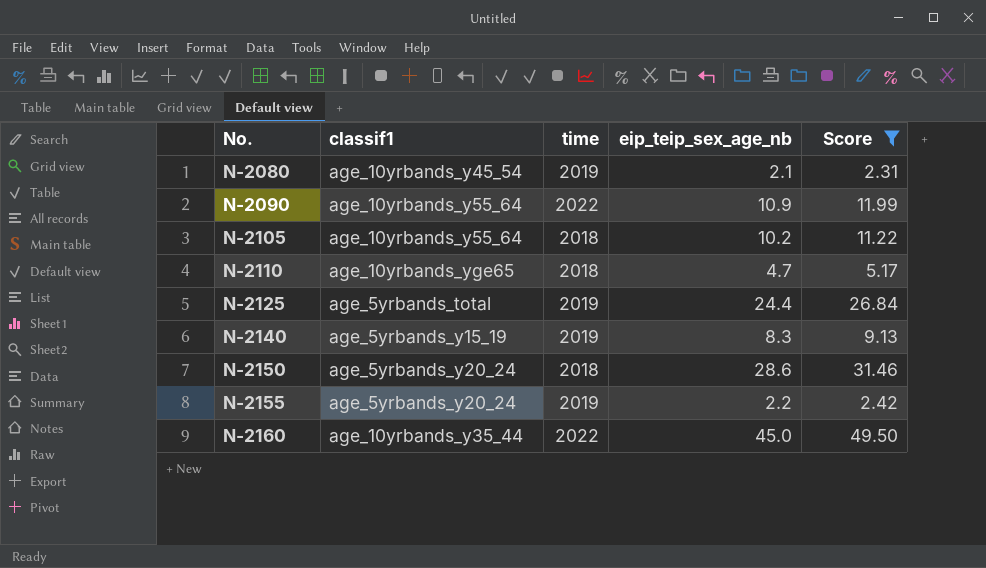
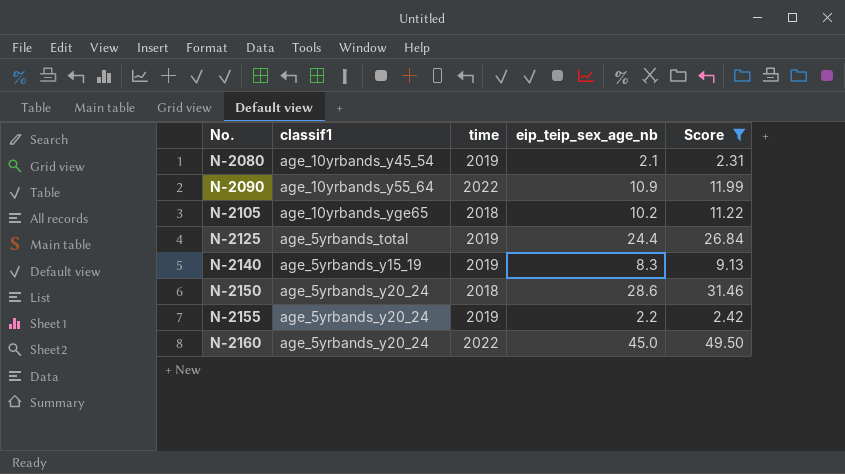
row N-2110: age_10yrbands_yge65 | 2018 | 4.7 | 5.17 -> none
N-2105 | classif1: age_10yrbands_y55_64 -> age_10yrbands_yge65
N-2160 | classif1: age_10yrbands_y35_44 -> age_5yrbands_y20_24

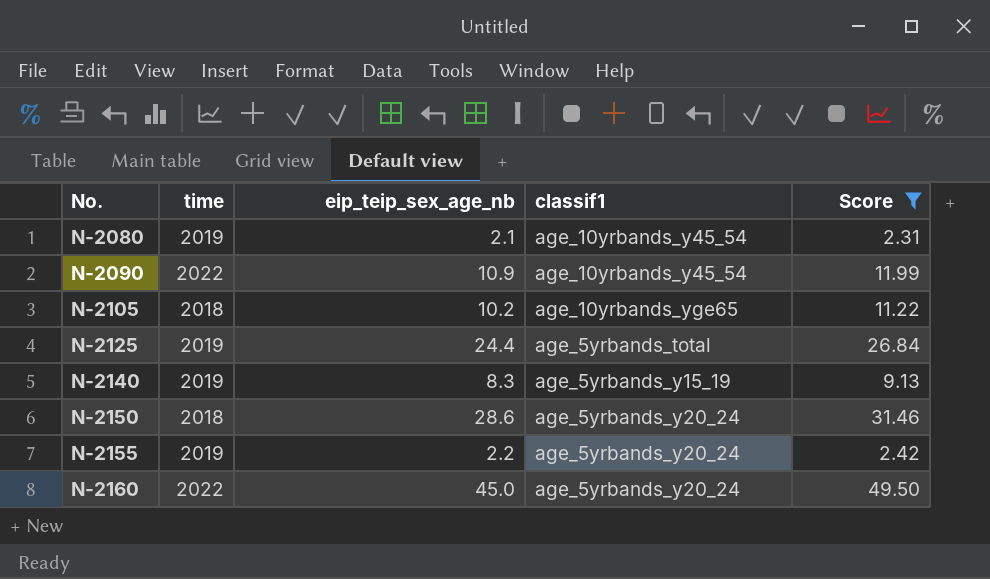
column classif1 | position: 2 -> 4
N-2090 | classif1: age_10yrbands_y55_64 -> age_10yrbands_y45_54

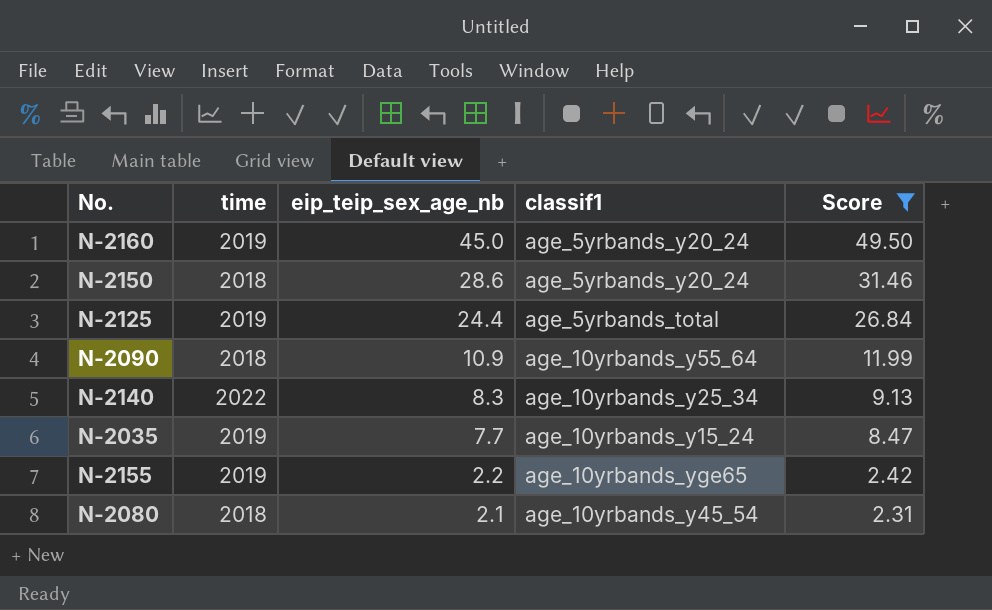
row order: No. ascending -> eip_teip_sex_age_nb descending
row N-2105: 2018 | 10.2 | age_10yrbands_yge65 | 11.22 -> none
N-2160 | time: 2022 -> 2019
N-2090 | time: 2022 -> 2018
N-2090 | classif1: age_10yrbands_y45_54 -> age_10yrbands_y55_64
N-2140 | time: 2019 -> 2022
N-2140 | classif1: age_5yrbands_y15_19 -> age_10yrbands_y25_34
row N-2035: none -> 2019 | 7.7 | age_10yrbands_y15_24 | 8.47
N-2155 | classif1: age_5yrbands_y20_24 -> age_10yrbands_yge65
N-2080 | time: 2019 -> 2018

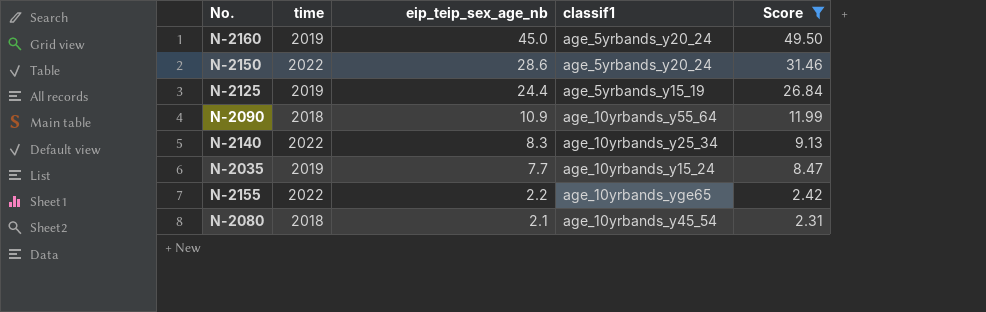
N-2150 | time: 2018 -> 2022
N-2125 | classif1: age_5yrbands_total -> age_5yrbands_y15_19
N-2155 | time: 2019 -> 2022

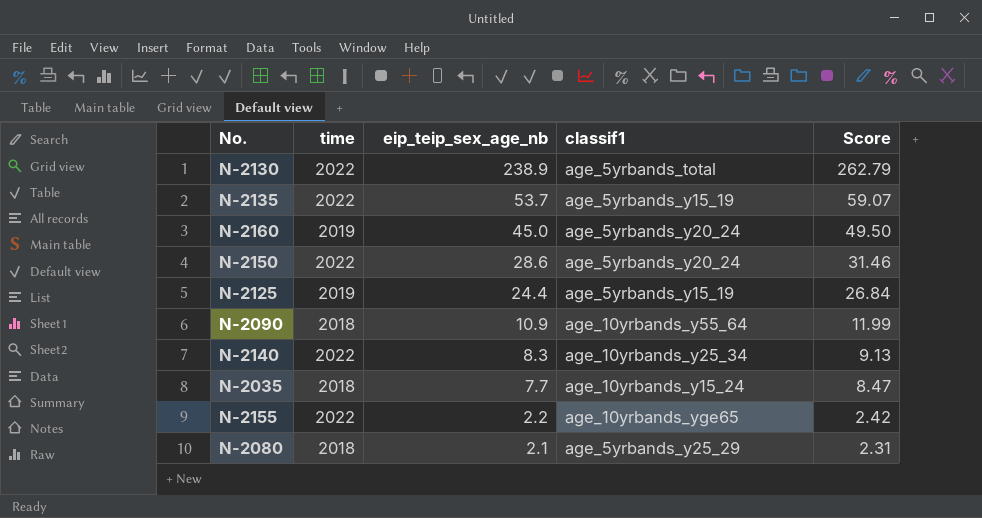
filter: Score <= 49.50 -> none
N-2035 | time: 2019 -> 2018
N-2080 | classif1: age_10yrbands_y45_54 -> age_5yrbands_y25_29

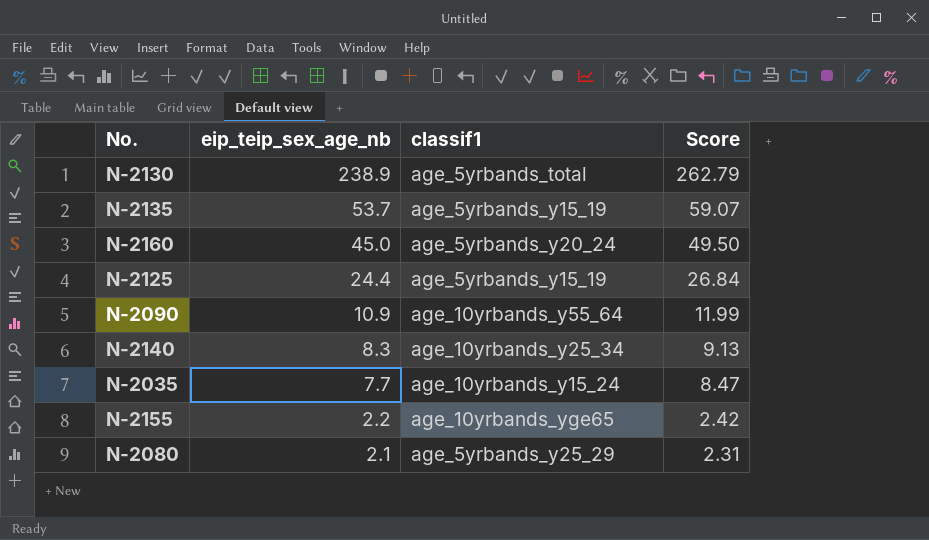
column time | position: 2 -> none
row N-2150: 2022 | 28.6 | age_5yrbands_y20_24 | 31.46 -> none

